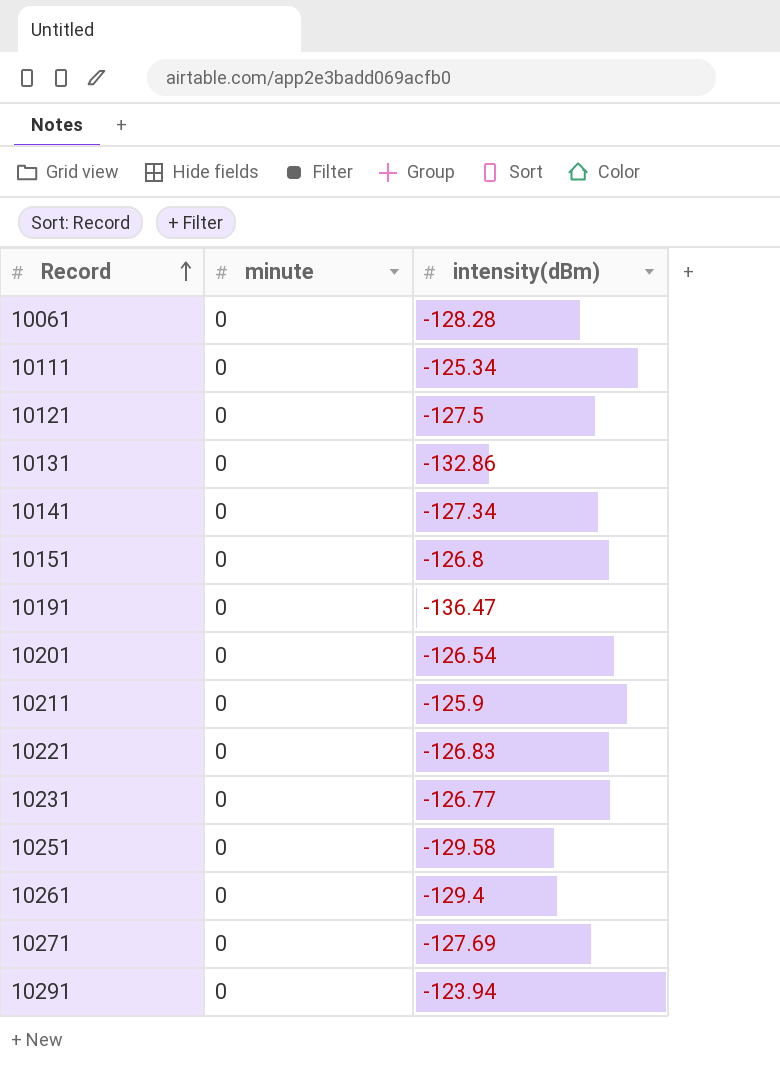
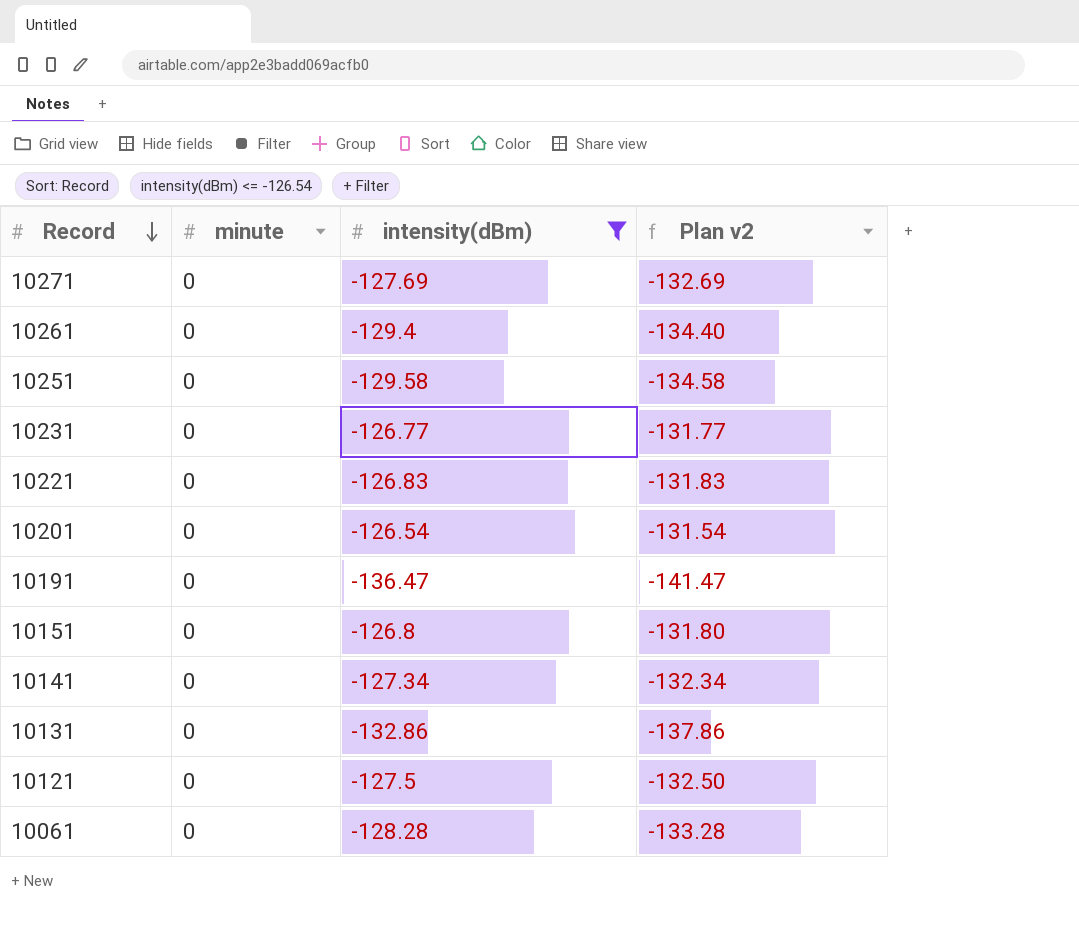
filter: none -> intensity(dBm) <= -126.54
row order: Record ascending -> Record descending
column Plan v2 | formula: none -> [intensity(dBm)] - 5

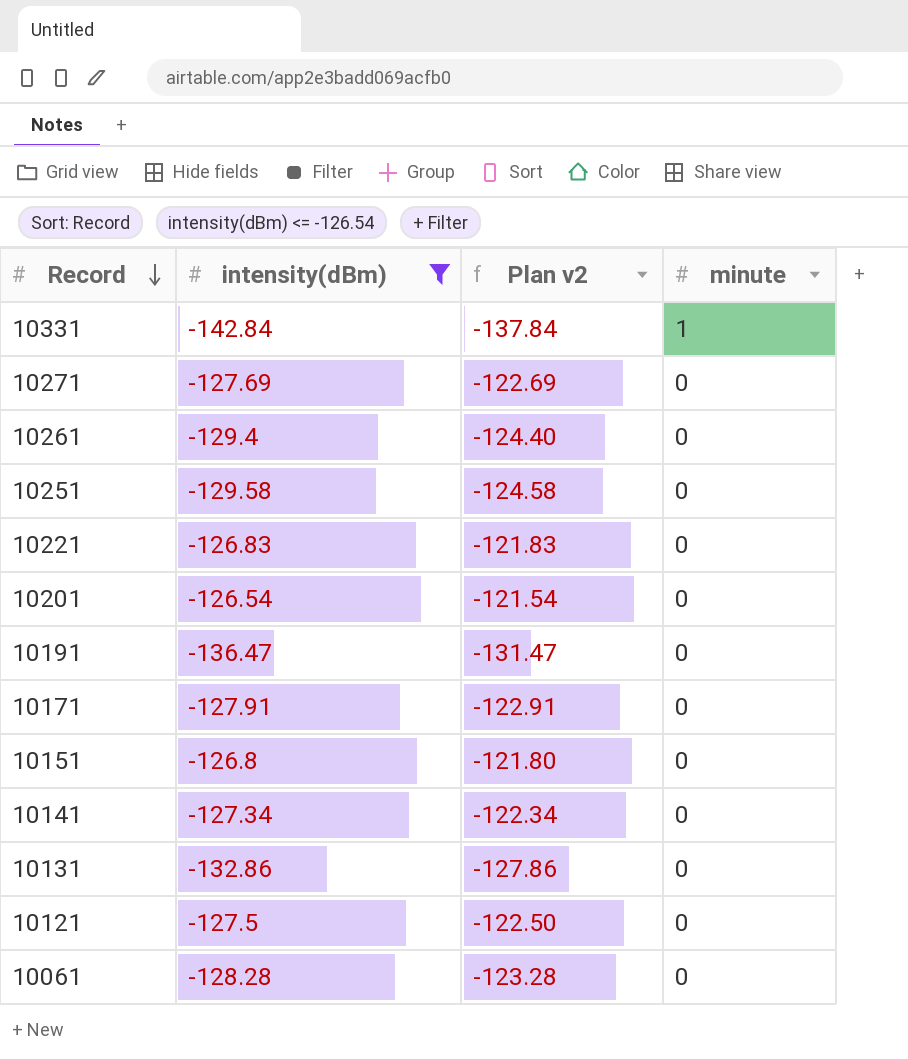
column Plan v2 | formula: [intensity(dBm)] - 5 -> [intensity(dBm)] + 5
column minute | position: 2 -> 4
row 10231: 0 | -126.77 | -131.77 -> none
row 10331: none -> -142.84 | -137.84 | 1
row 10171: none -> -127.91 | -122.91 | 0

